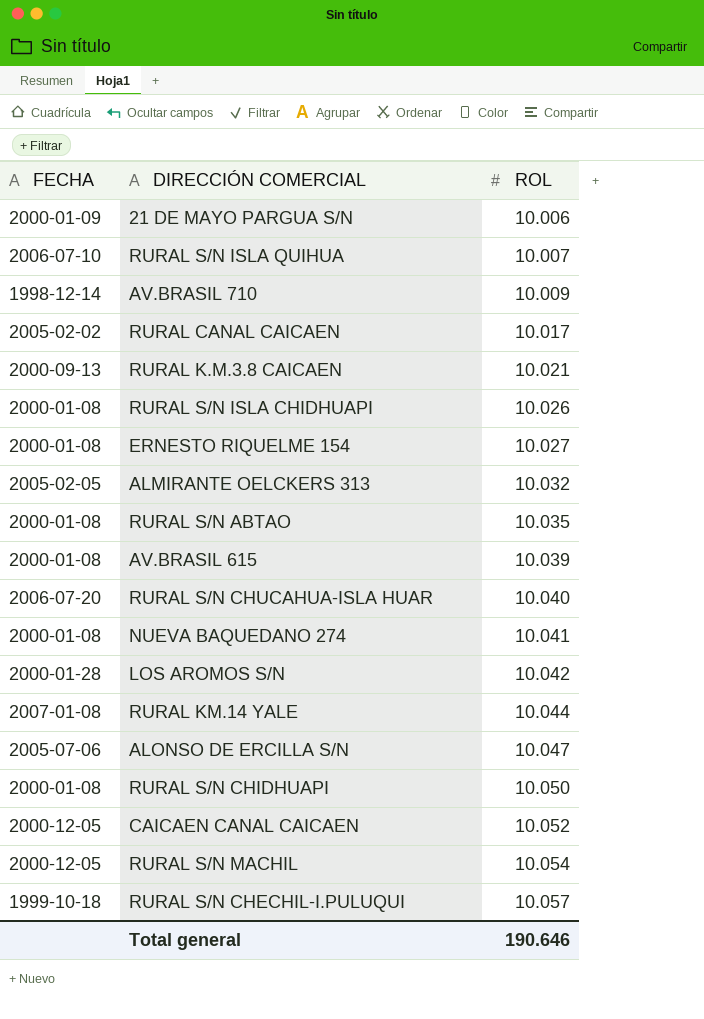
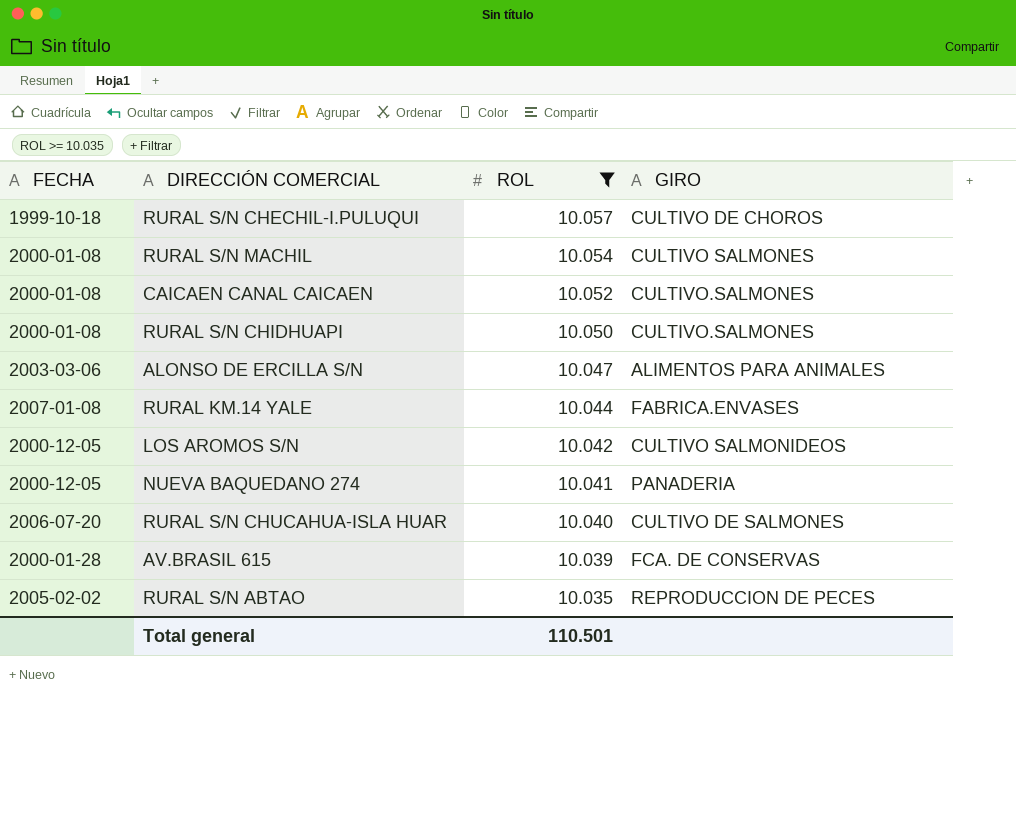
filter: none -> ROL >= 10.035
row order: ROL ascending -> ROL descending
column GIRO | position: none -> 4
RURAL S/N MACHIL | FECHA: 2000-12-05 -> 2000-01-08
CAICAEN CANAL CAICAEN | FECHA: 2000-12-05 -> 2000-01-08
ALONSO DE ERCILLA S/N | FECHA: 2005-07-06 -> 2003-03-06
LOS AROMOS S/N | FECHA: 2000-01-28 -> 2000-12-05
NUEVA BAQUEDANO 274 | FECHA: 2000-01-08 -> 2000-12-05
AV.BRASIL 615 | FECHA: 2000-01-08 -> 2000-01-28
RURAL S/N ABTAO | FECHA: 2000-01-08 -> 2005-02-02
Total general | ROL: 190.646 -> 110.501

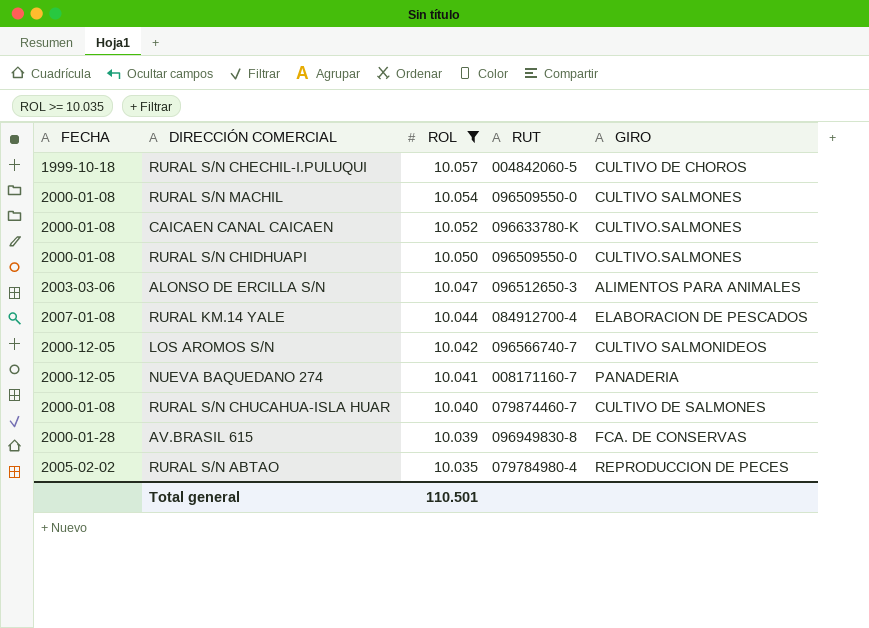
column RUT | position: none -> 4
RURAL KM.14 YALE | GIRO: FABRICA.ENVASES -> ELABORACION DE PESCADOS
RURAL S/N CHUCAHUA-ISLA HUAR | FECHA: 2006-07-20 -> 2000-01-08

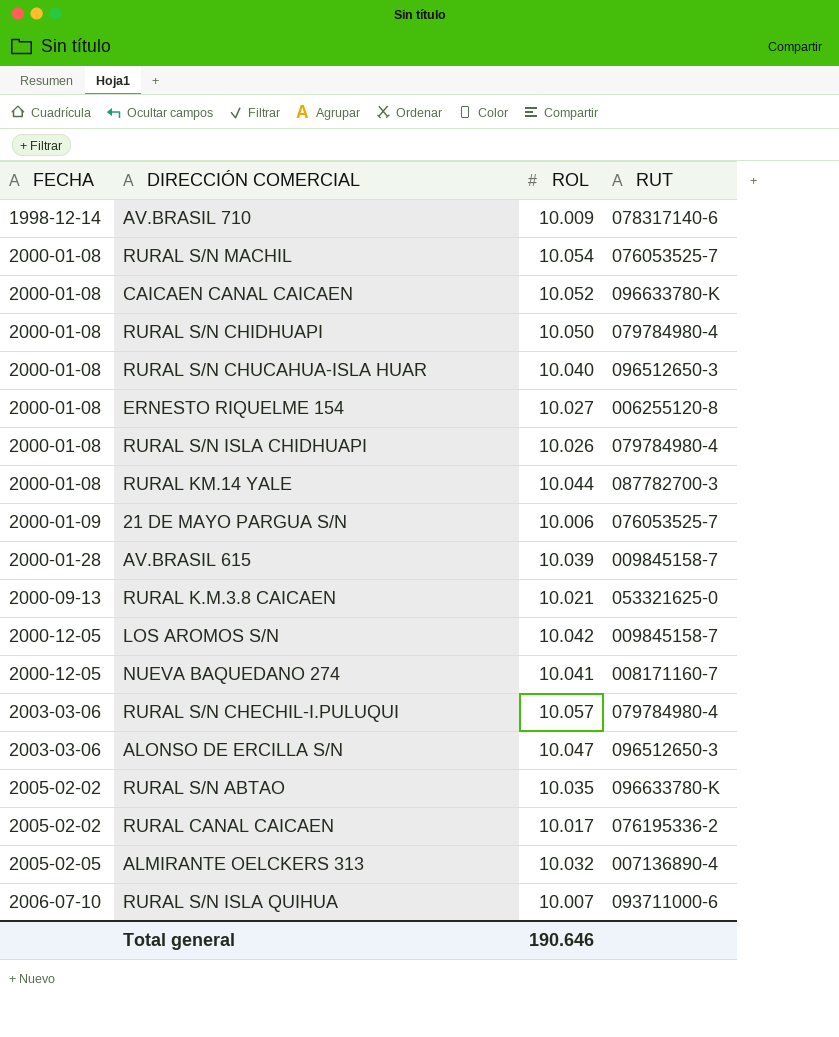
filter: ROL >= 10.035 -> none
row order: ROL descending -> FECHA ascending
column GIRO | position: 5 -> none
RURAL S/N MACHIL | RUT: 096509550-0 -> 076053525-7
RURAL S/N CHIDHUAPI | RUT: 096509550-0 -> 079784980-4
RURAL S/N CHUCAHUA-ISLA HUAR | RUT: 079874460-7 -> 096512650-3
RURAL KM.14 YALE | FECHA: 2007-01-08 -> 2000-01-08
RURAL KM.14 YALE | RUT: 084912700-4 -> 087782700-3
AV.BRASIL 615 | RUT: 096949830-8 -> 009845158-7
LOS AROMOS S/N | RUT: 096566740-7 -> 009845158-7
RURAL S/N CHECHIL-I.PULUQUI | FECHA: 1999-10-18 -> 2003-03-06
RURAL S/N CHECHIL-I.PULUQUI | RUT: 004842060-5 -> 079784980-4
RURAL S/N ABTAO | RUT: 079784980-4 -> 096633780-K
Total general | ROL: 110.501 -> 190.646

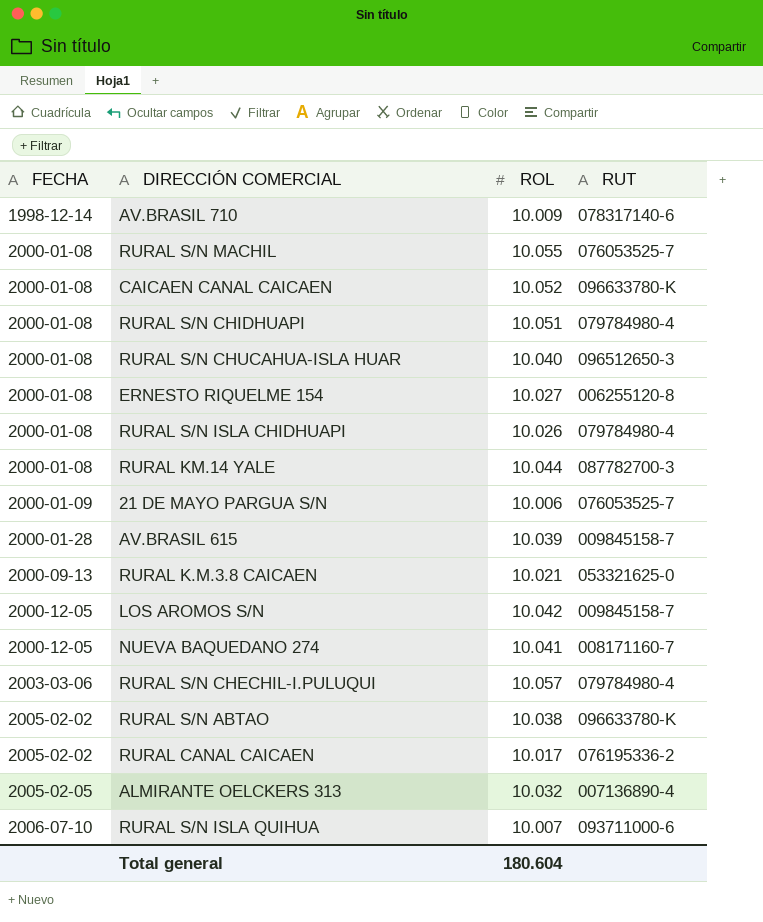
row ALONSO DE ERCILLA S/N: 2003-03-06 | 10.047 | 096512650-3 -> none
RURAL S/N MACHIL | ROL: 10.054 -> 10.055
RURAL S/N CHIDHUAPI | ROL: 10.050 -> 10.051
RURAL S/N ABTAO | ROL: 10.035 -> 10.038
Total general | ROL: 190.646 -> 180.604

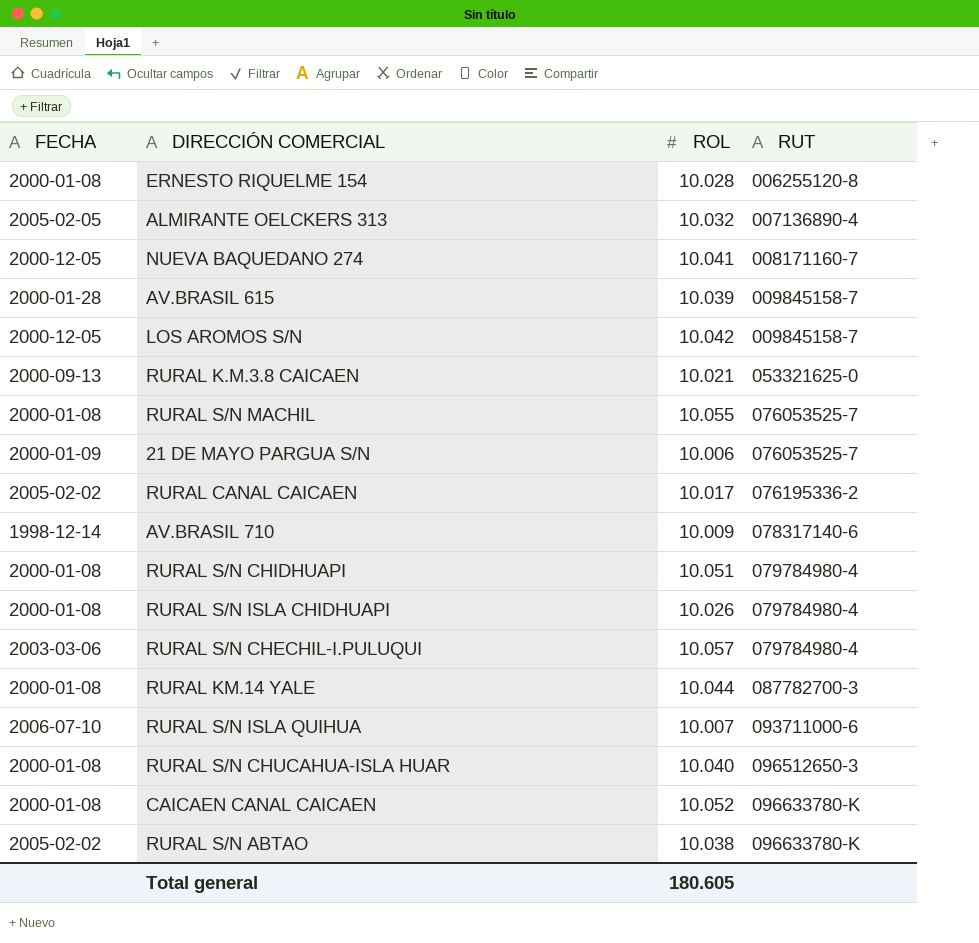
row order: FECHA ascending -> RUT ascending
ERNESTO RIQUELME 154 | ROL: 10.027 -> 10.028
Total general | ROL: 180.604 -> 180.605

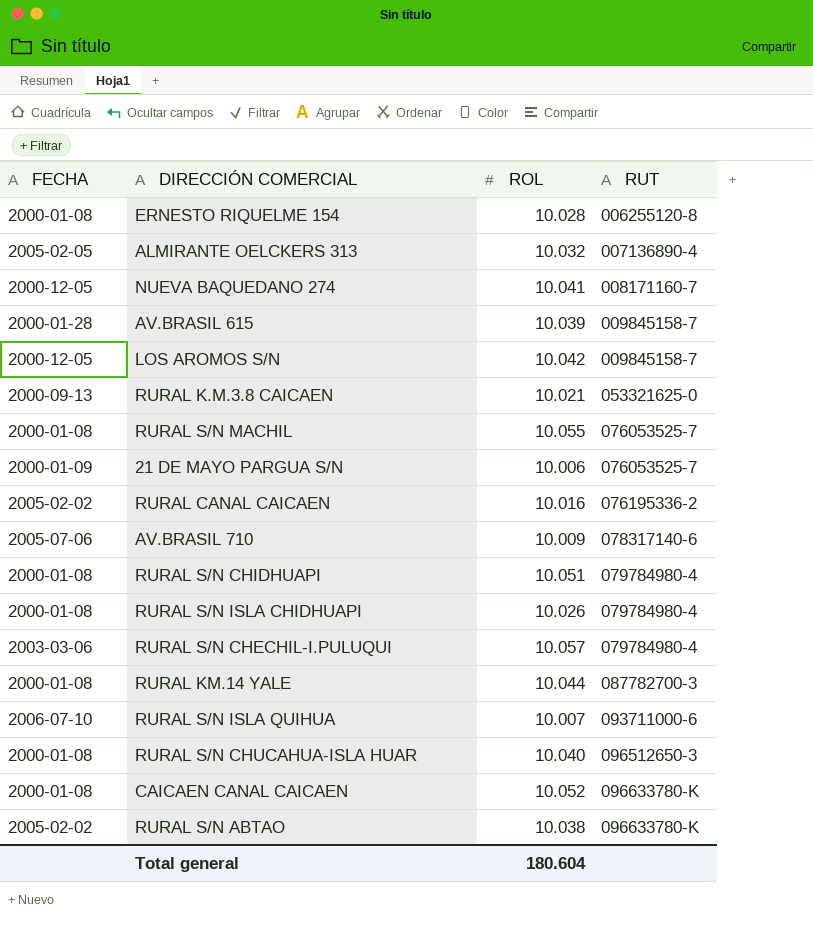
RURAL CANAL CAICAEN | ROL: 10.017 -> 10.016
AV.BRASIL 710 | FECHA: 1998-12-14 -> 2005-07-06
Total general | ROL: 180.605 -> 180.604

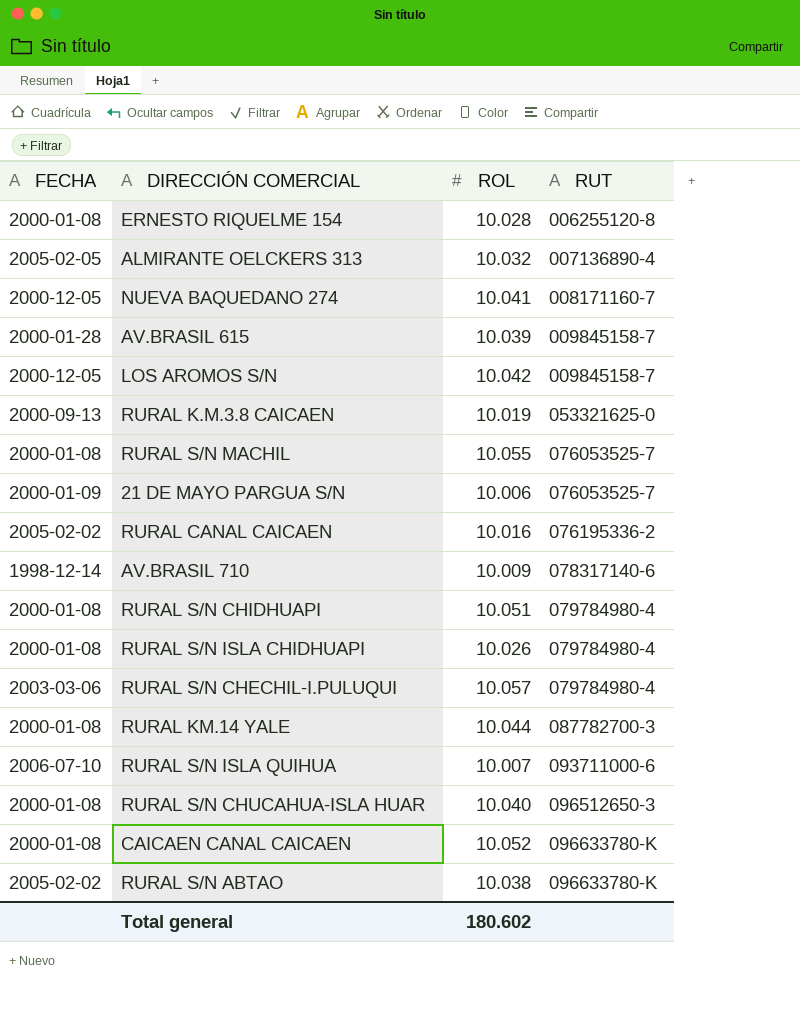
RURAL K.M.3.8 CAICAEN | ROL: 10.021 -> 10.019
AV.BRASIL 710 | FECHA: 2005-07-06 -> 1998-12-14
Total general | ROL: 180.604 -> 180.602

